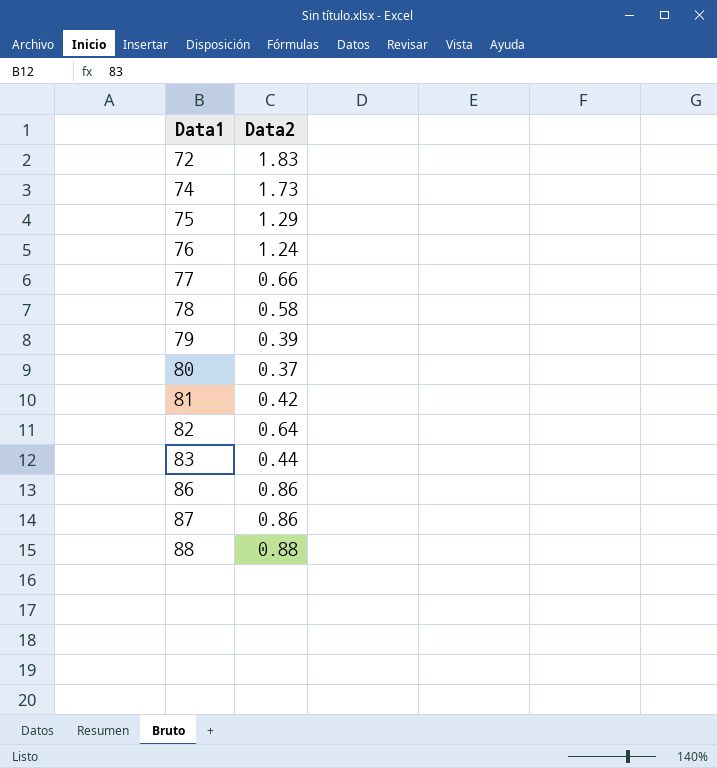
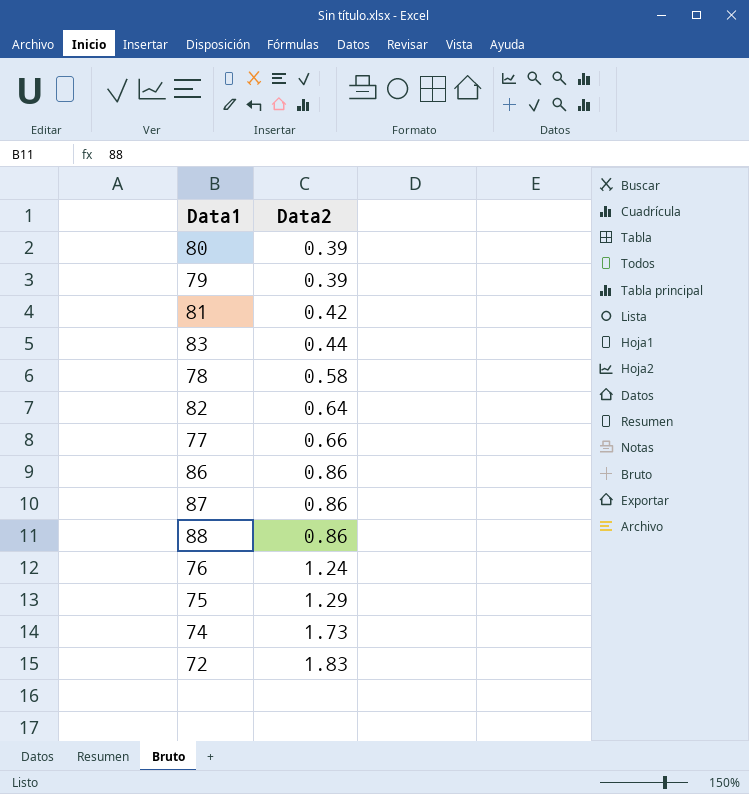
row order: Data1 ascending -> Data2 ascending
80 | Data2: 0.37 -> 0.39
88 | Data2: 0.88 -> 0.86

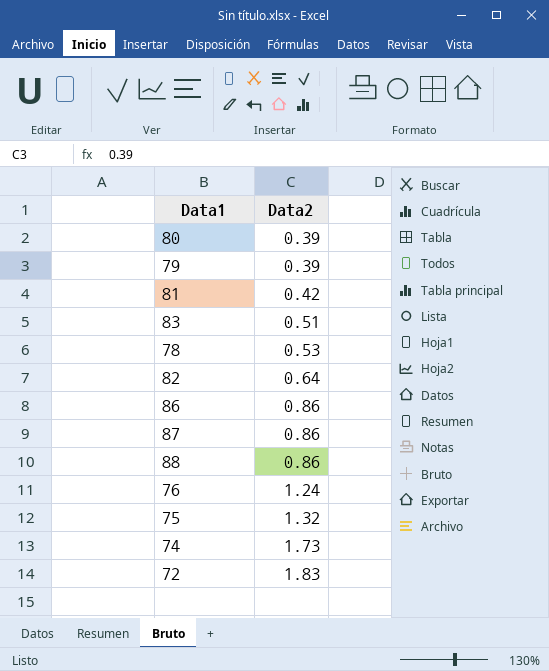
row 77: 0.66 -> none
83 | Data2: 0.44 -> 0.51
78 | Data2: 0.58 -> 0.53
75 | Data2: 1.29 -> 1.32

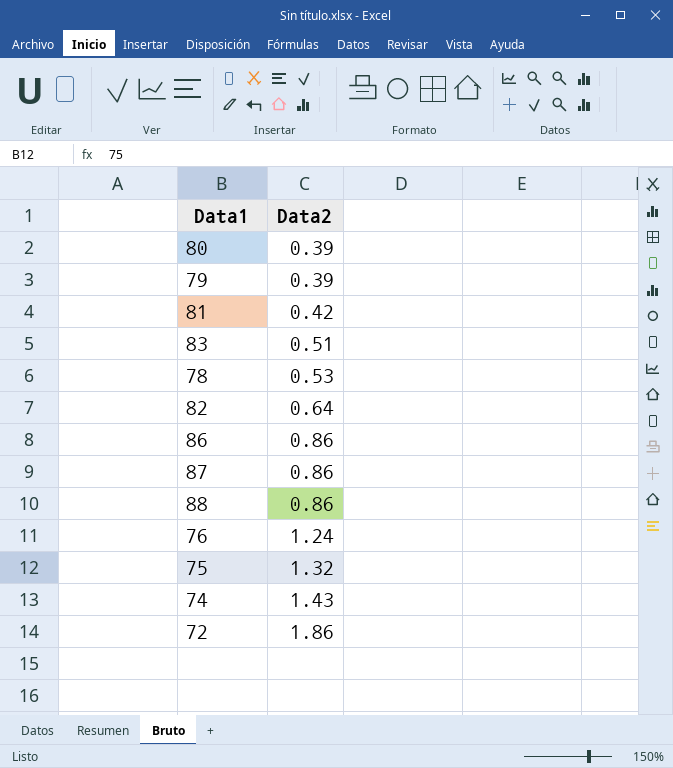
74 | Data2: 1.73 -> 1.43
72 | Data2: 1.83 -> 1.86

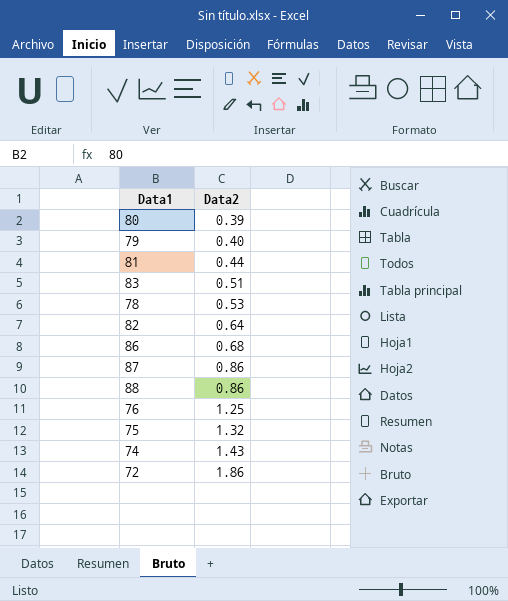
79 | Data2: 0.39 -> 0.40
81 | Data2: 0.42 -> 0.44
86 | Data2: 0.86 -> 0.68
76 | Data2: 1.24 -> 1.25

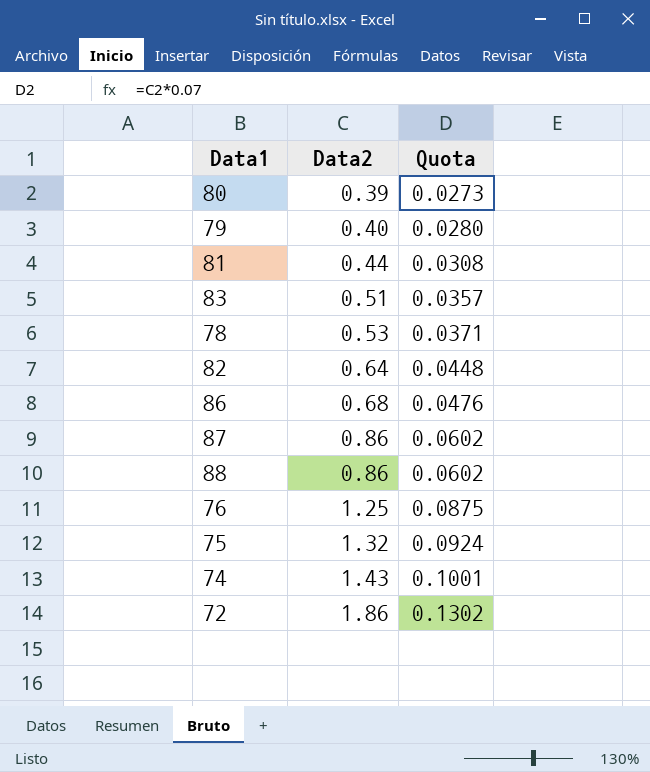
column Quota | formula: none -> [Data2] * 0.07

